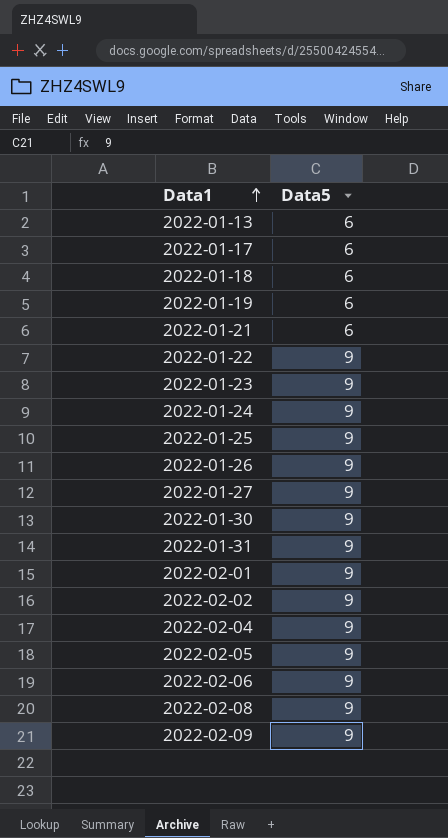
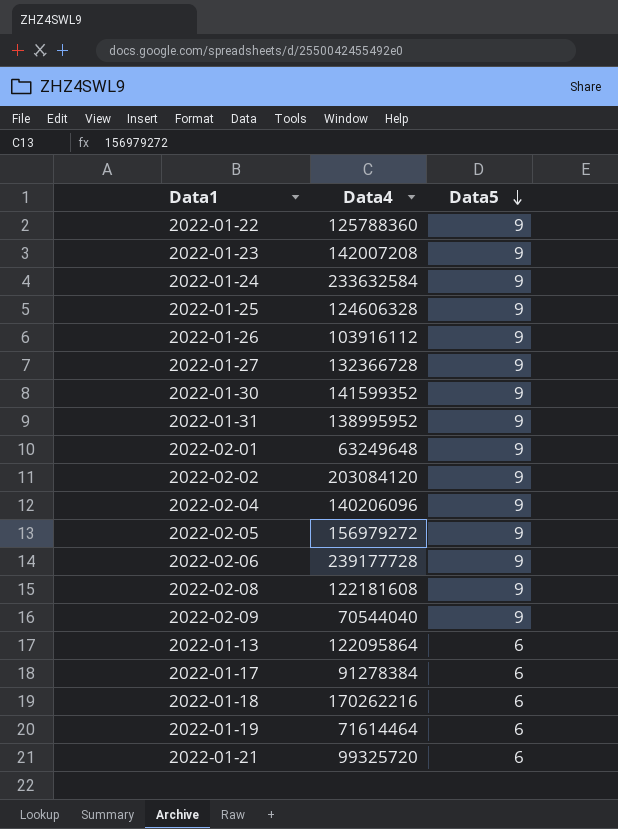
row order: Data1 ascending -> Data5 descending
column Data4 | position: none -> 2

